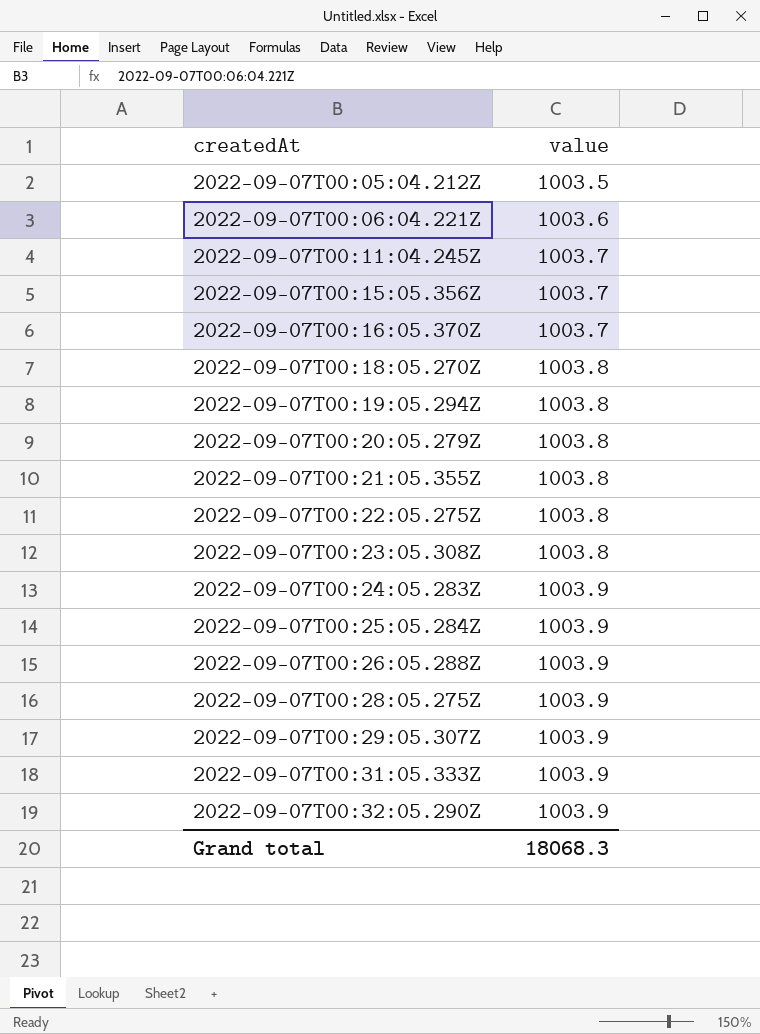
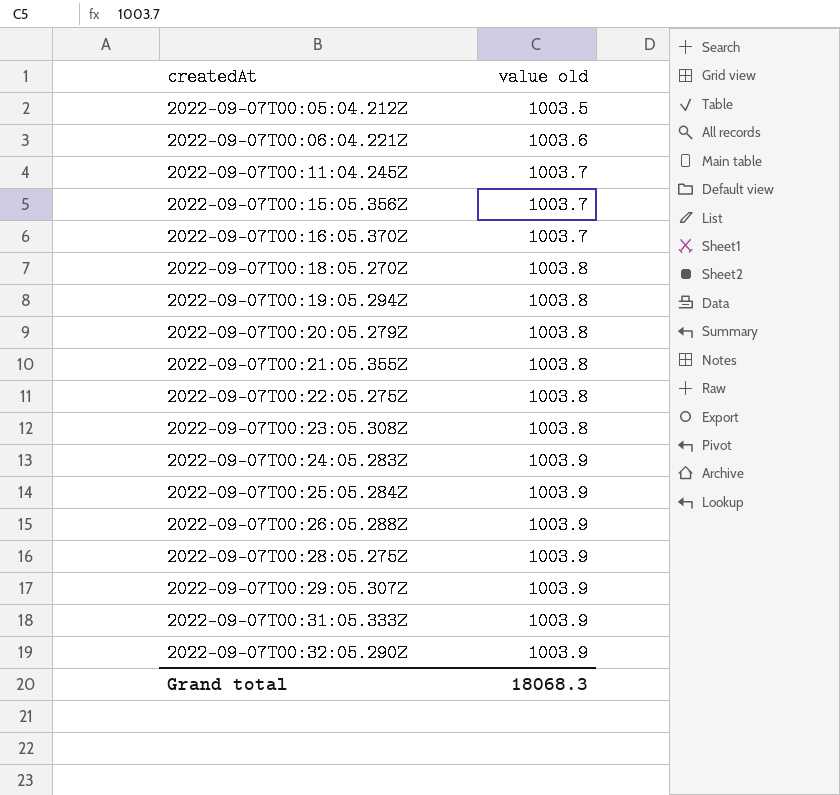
column name: value -> value old

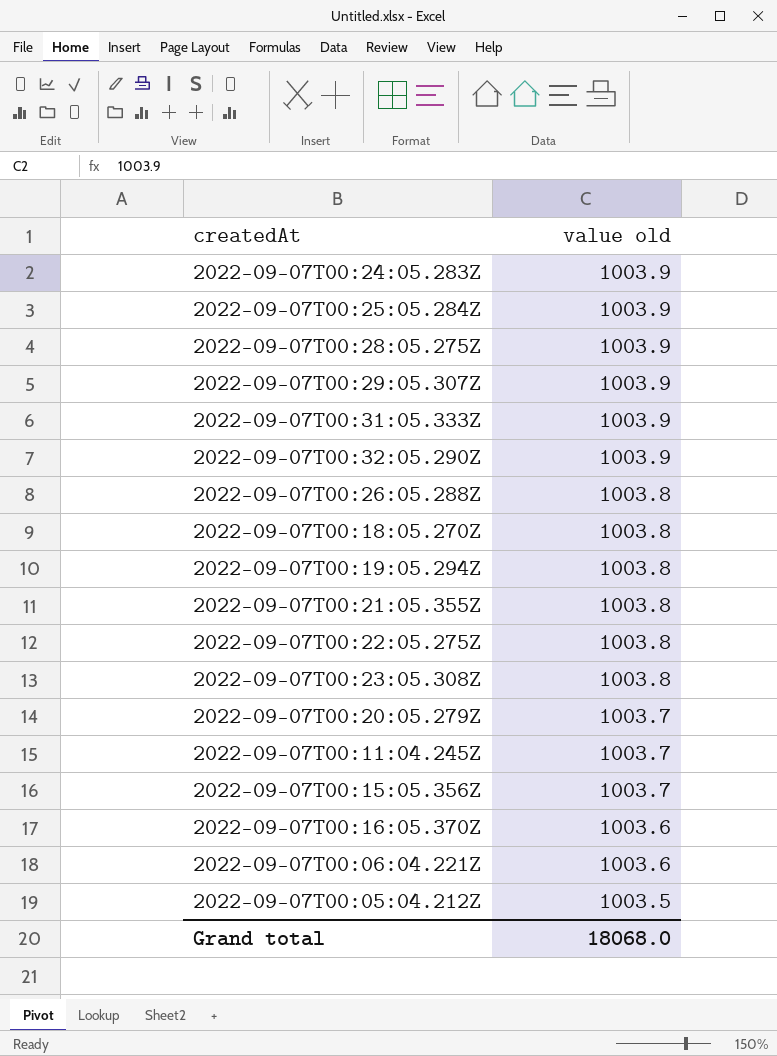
row order: createdAt ascending -> value old descending
2022-09-07T00:26:05.288Z | value old: 1003.9 -> 1003.8
2022-09-07T00:20:05.279Z | value old: 1003.8 -> 1003.7
2022-09-07T00:16:05.370Z | value old: 1003.7 -> 1003.6
Grand total | value old: 18068.3 -> 18068.0

